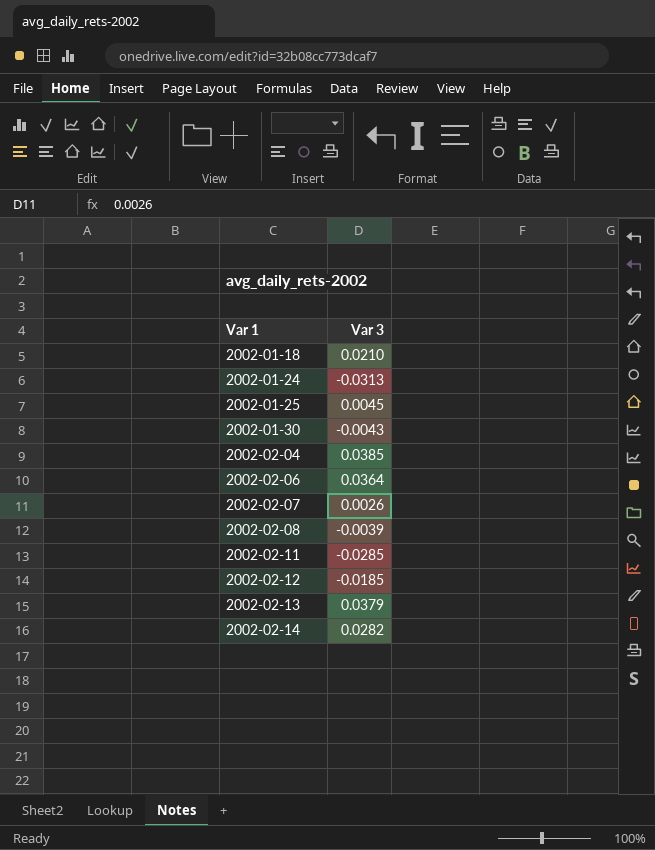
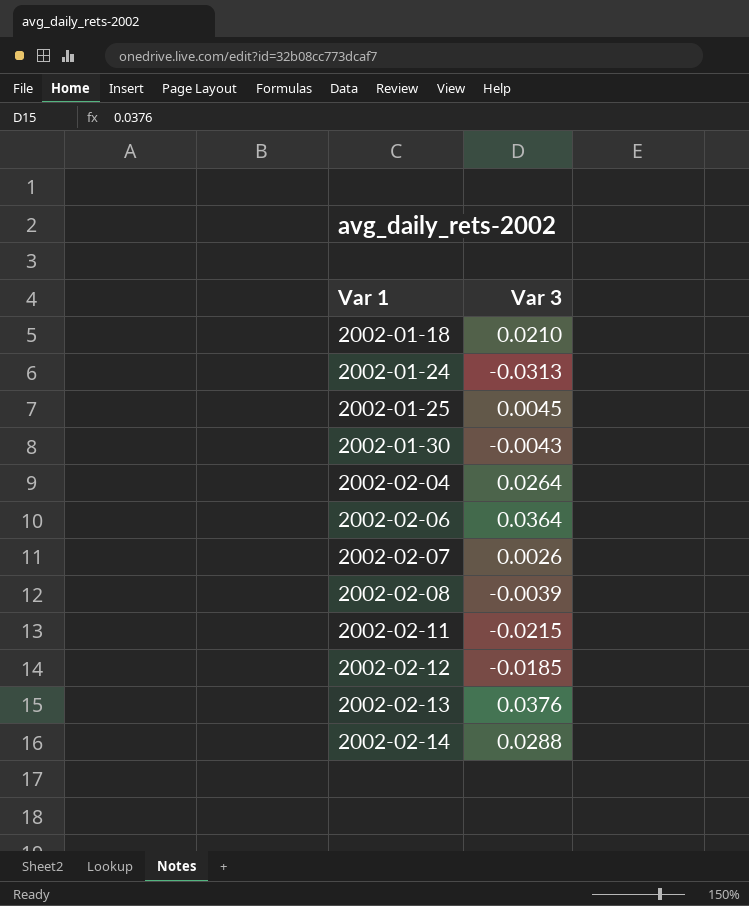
2002-02-04 | Var 3: 0.0385 -> 0.0264
2002-02-11 | Var 3: -0.0285 -> -0.0215
2002-02-13 | Var 3: 0.0379 -> 0.0376
2002-02-14 | Var 3: 0.0282 -> 0.0288

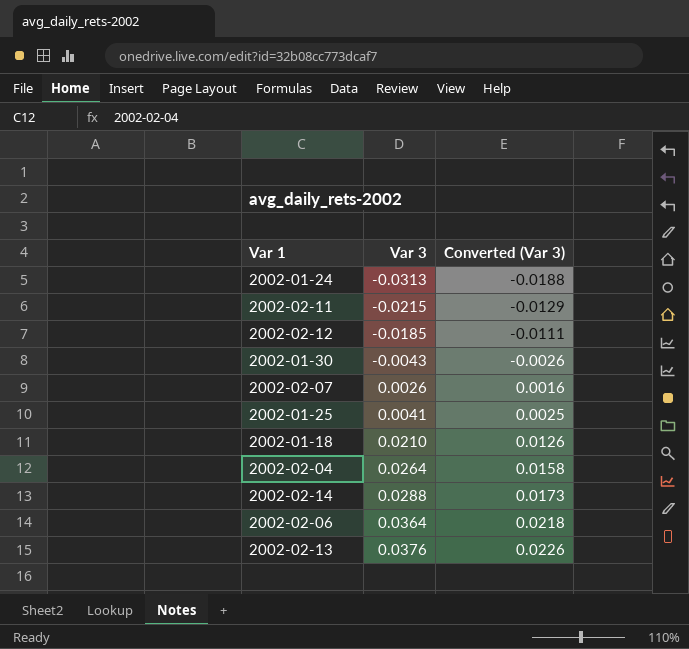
row order: Var 1 ascending -> Var 3 ascending
column Converted (Var 3) | formula: none -> [Var 3] * 0.6
row 2002-02-08: -0.0039 -> none
2002-01-25 | Var 3: 0.0045 -> 0.0041

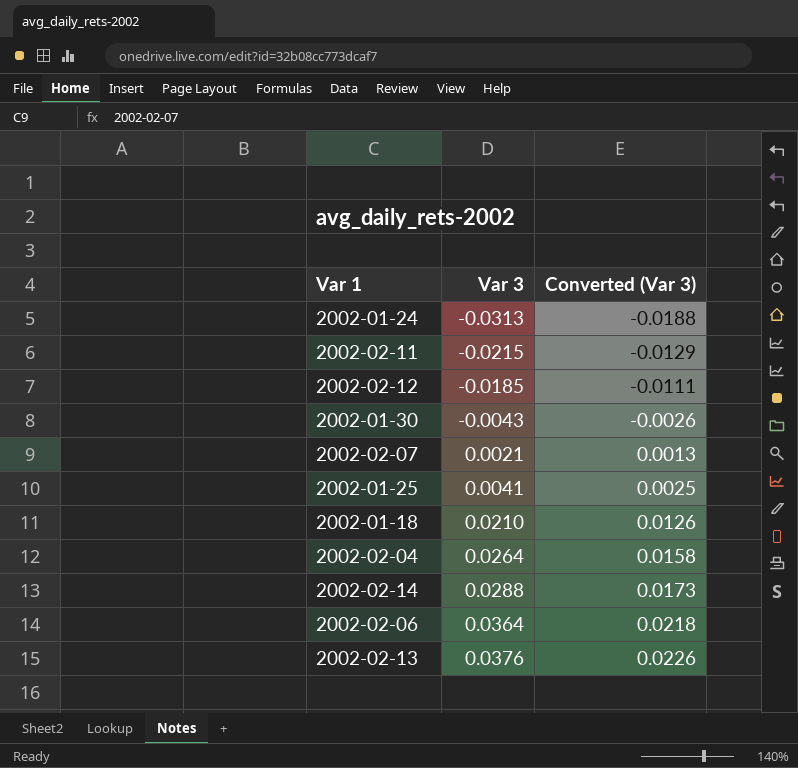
2002-02-07 | Var 3: 0.0026 -> 0.0021
2002-02-07 | Converted (Var 3): 0.0016 -> 0.0013

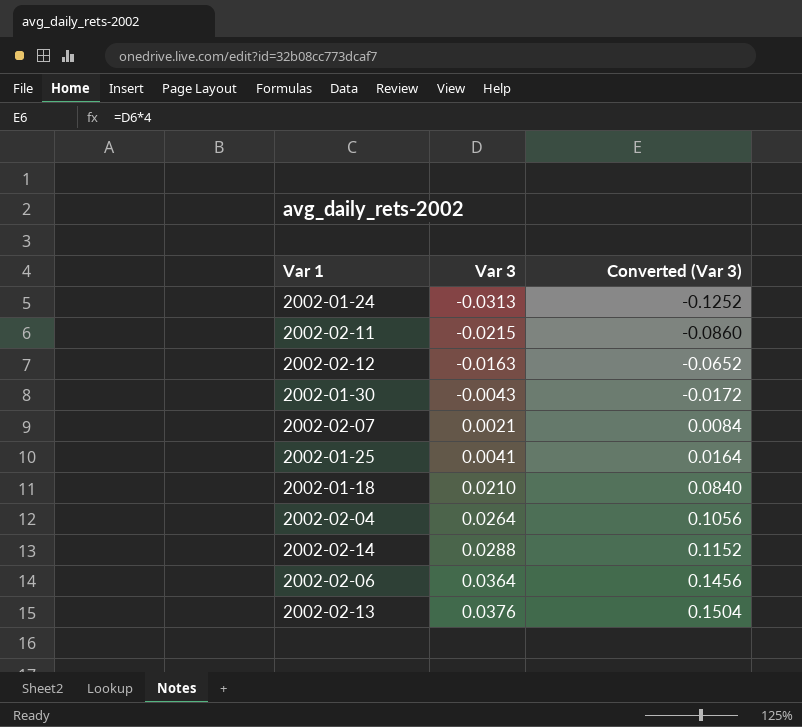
column Converted (Var 3) | formula: [Var 3] * 0.6 -> [Var 3] * 4
2002-02-12 | Var 3: -0.0185 -> -0.0163

